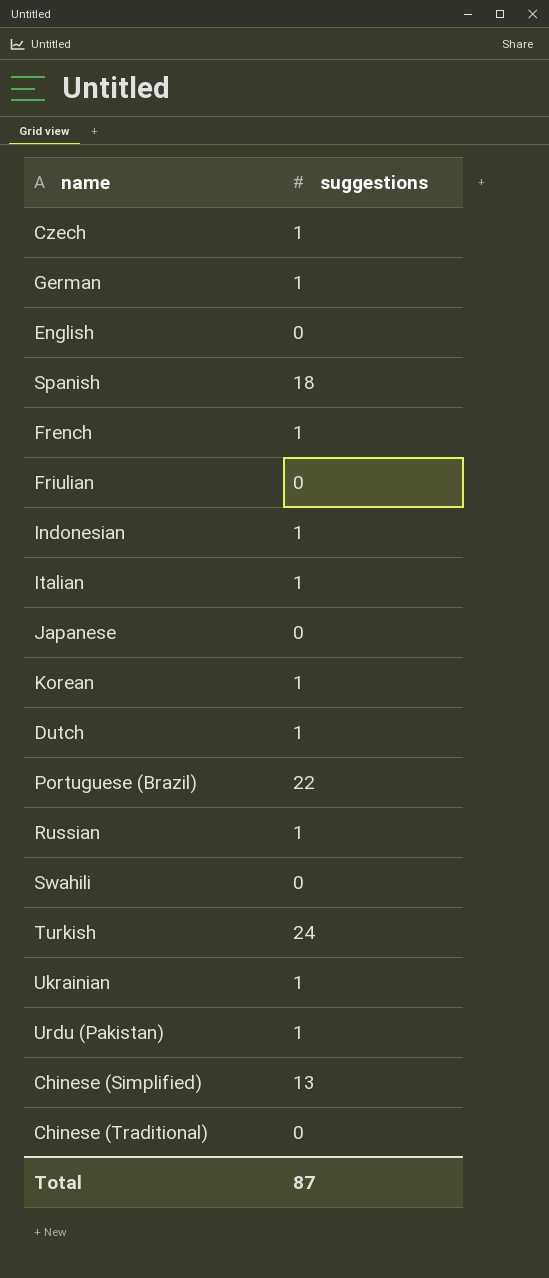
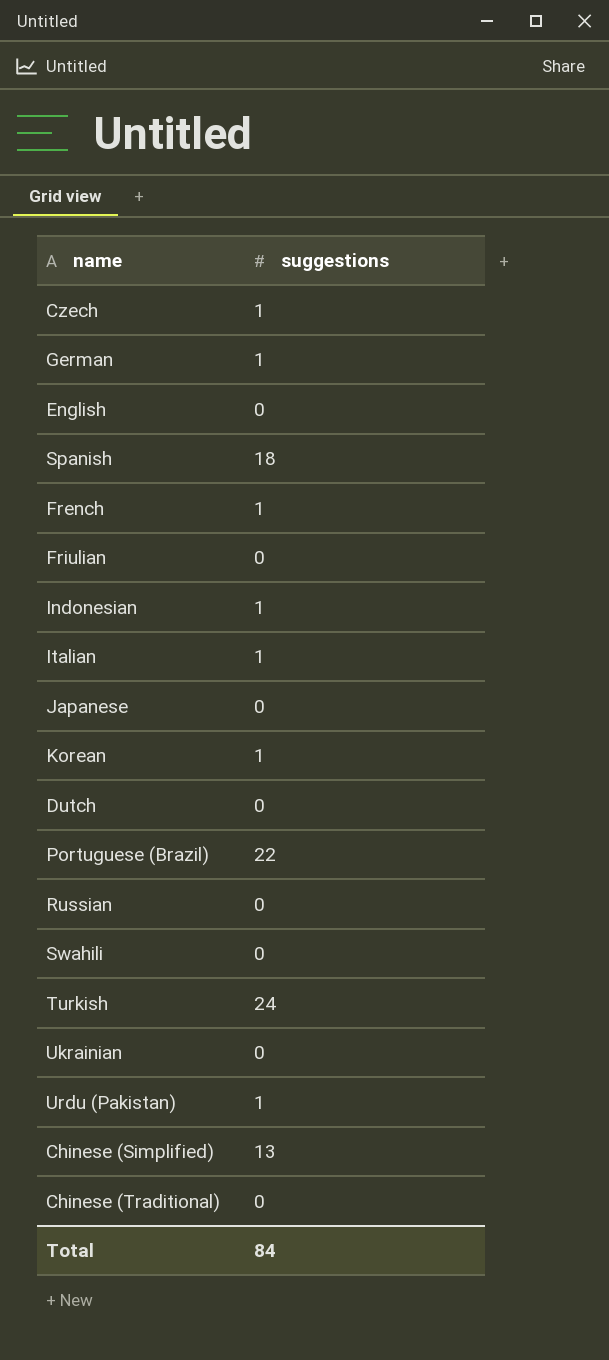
Dutch | suggestions: 1 -> 0
Russian | suggestions: 1 -> 0
Ukrainian | suggestions: 1 -> 0
Total | suggestions: 87 -> 84

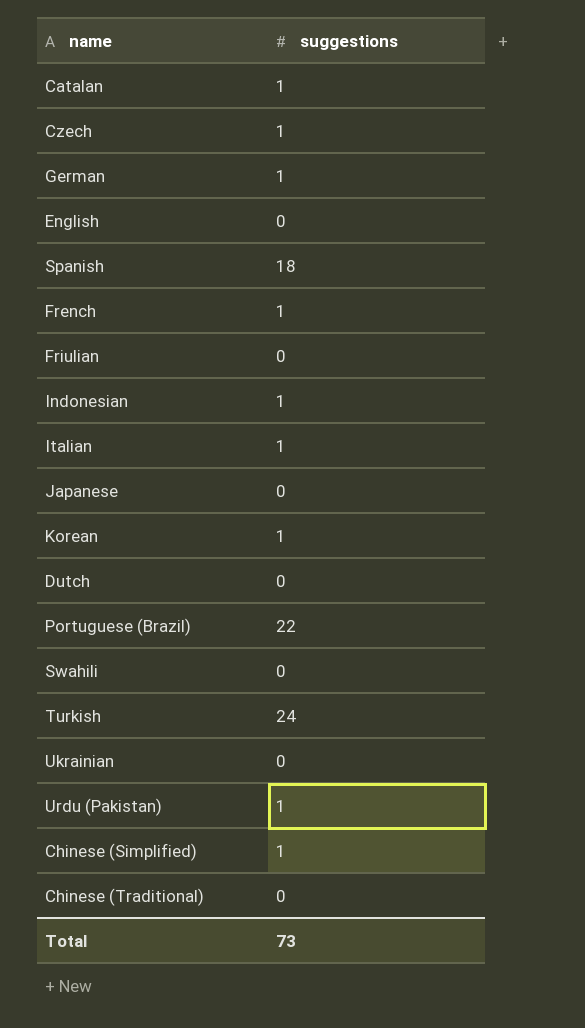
row Russian: 0 -> none
row Catalan: none -> 1
Chinese (Simplified) | suggestions: 13 -> 1
Total | suggestions: 84 -> 73

